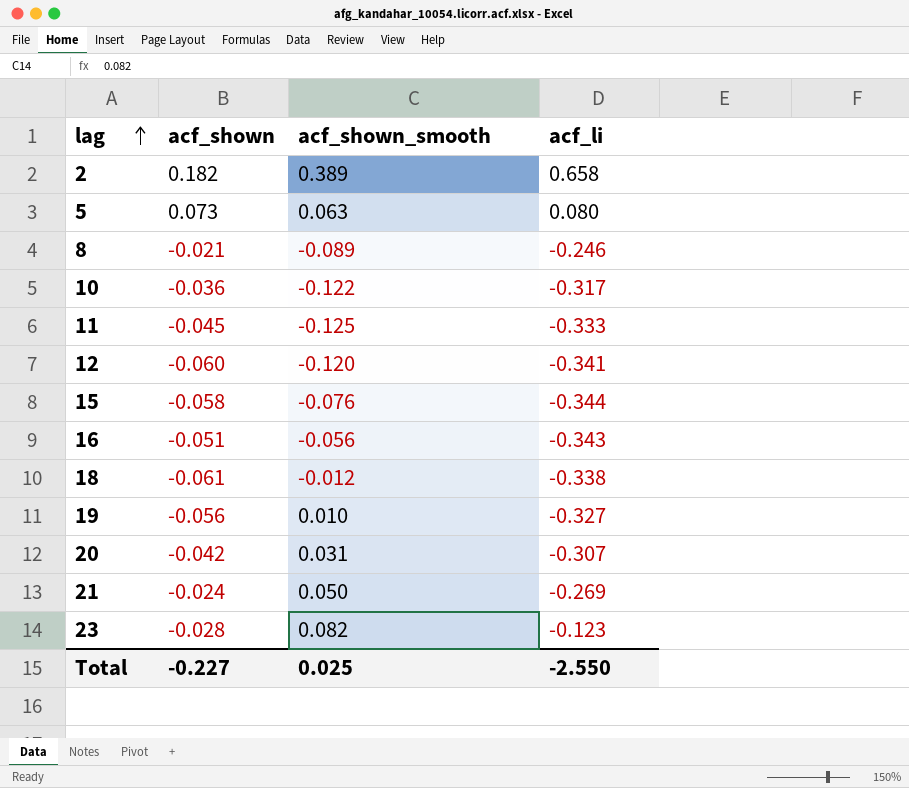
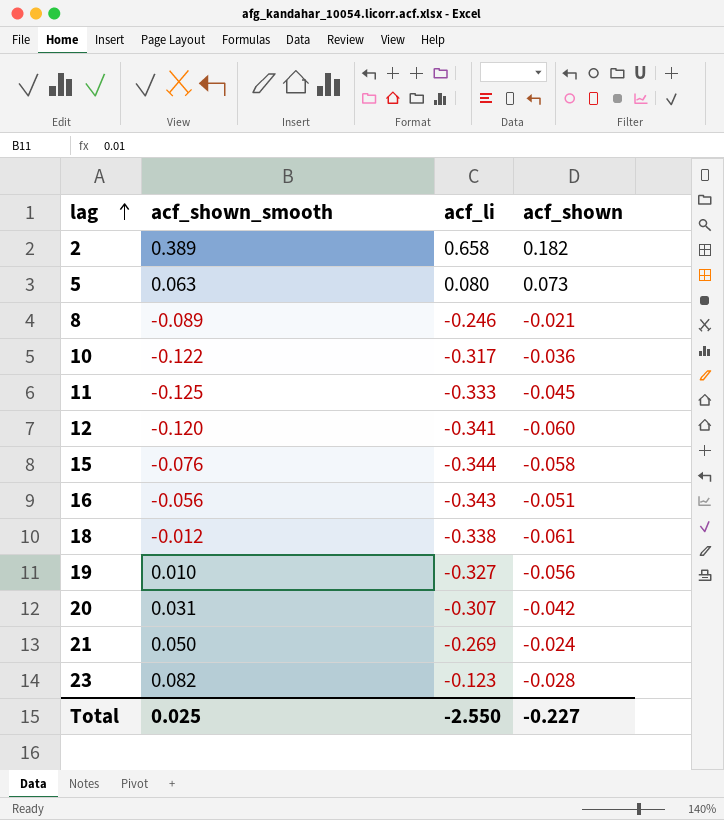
column acf_shown | position: 2 -> 4

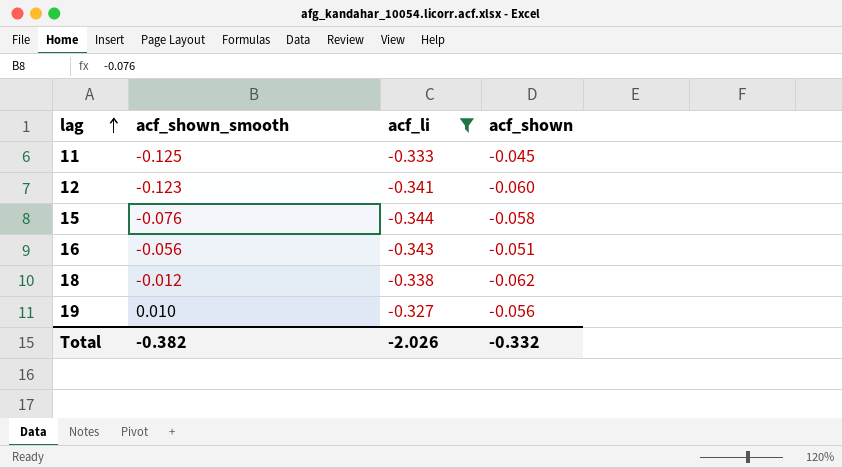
filter: none -> acf_li <= -0.327
12 | acf_shown_smooth: -0.120 -> -0.123
18 | acf_shown: -0.061 -> -0.062
Total | acf_shown_smooth: 0.025 -> -0.382
Total | acf_li: -2.550 -> -2.026
Total | acf_shown: -0.227 -> -0.332

